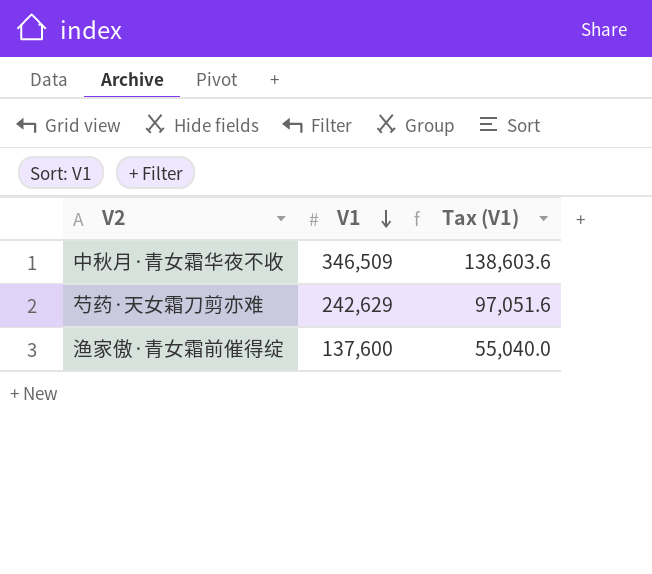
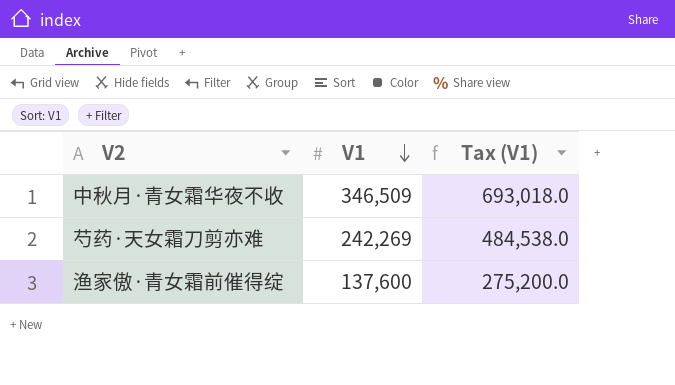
column Tax (V1) | formula: [V1] * 0.4 -> [V1] * 2
芍药·天女霜刀剪亦难 | V1: 242,629 -> 242,269

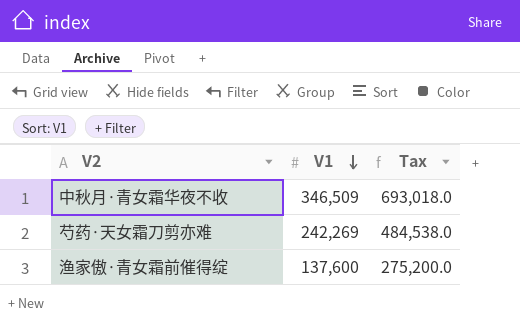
column name: Tax (V1) -> Tax

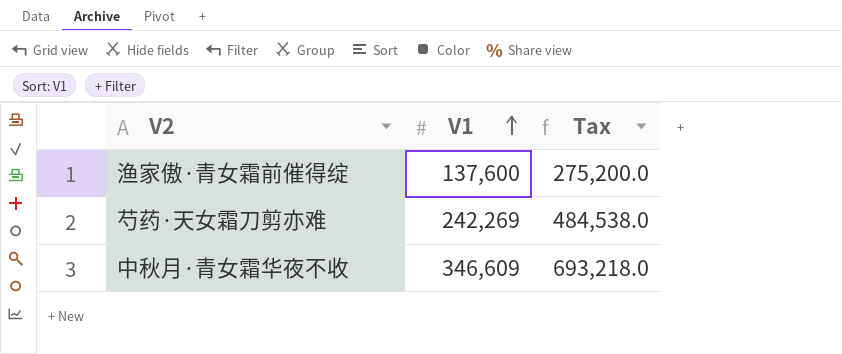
row order: V1 descending -> V1 ascending
中秋月·青女霜华夜不收 | V1: 346,509 -> 346,609
中秋月·青女霜华夜不收 | Tax: 693,018.0 -> 693,218.0

